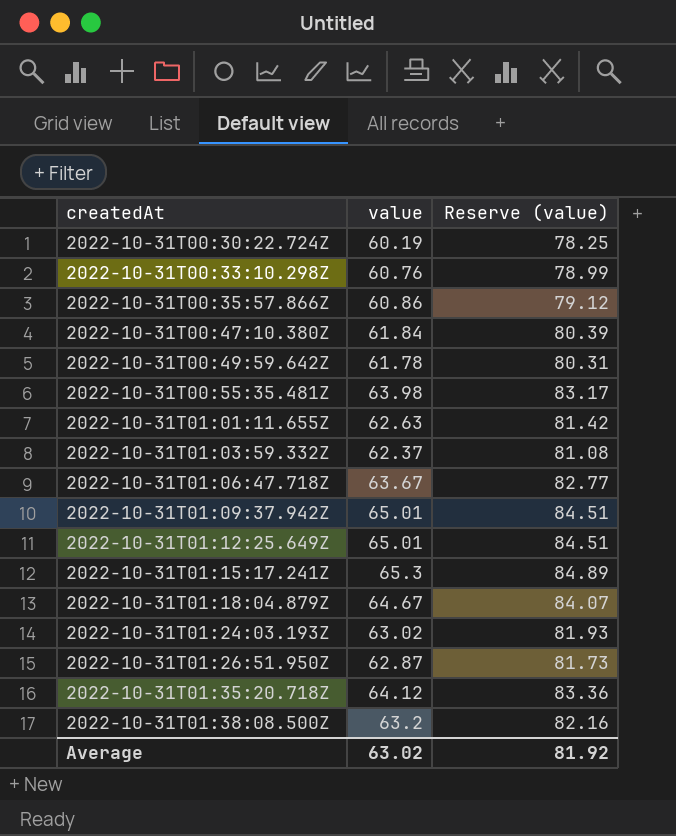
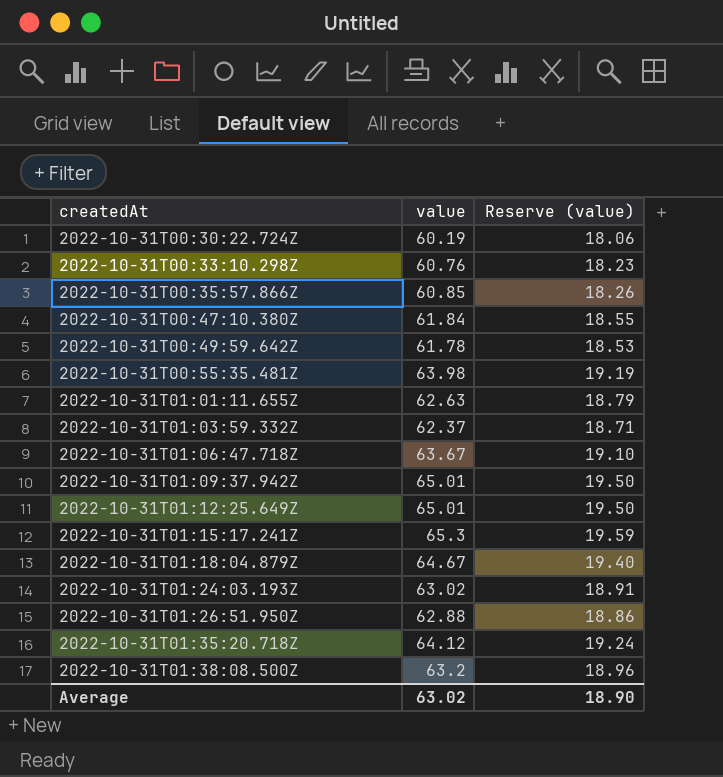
column Reserve (value) | formula: [value] * 1.3 -> [value] * 0.3
2022-10-31T00:35:57.866Z | value: 60.86 -> 60.85
2022-10-31T01:26:51.950Z | value: 62.87 -> 62.88
Average | Reserve (value): 81.92 -> 18.90

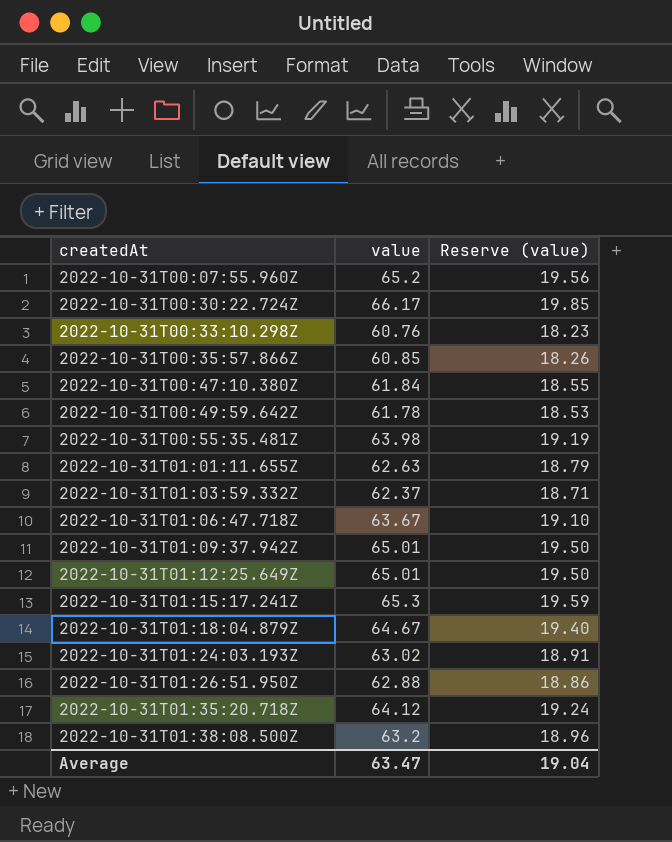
row 2022-10-31T00:07:55.960Z: none -> 65.2 | 19.56
2022-10-31T00:30:22.724Z | value: 60.19 -> 66.17
2022-10-31T00:30:22.724Z | Reserve (value): 18.06 -> 19.85
Average | value: 63.02 -> 63.47
Average | Reserve (value): 18.90 -> 19.04

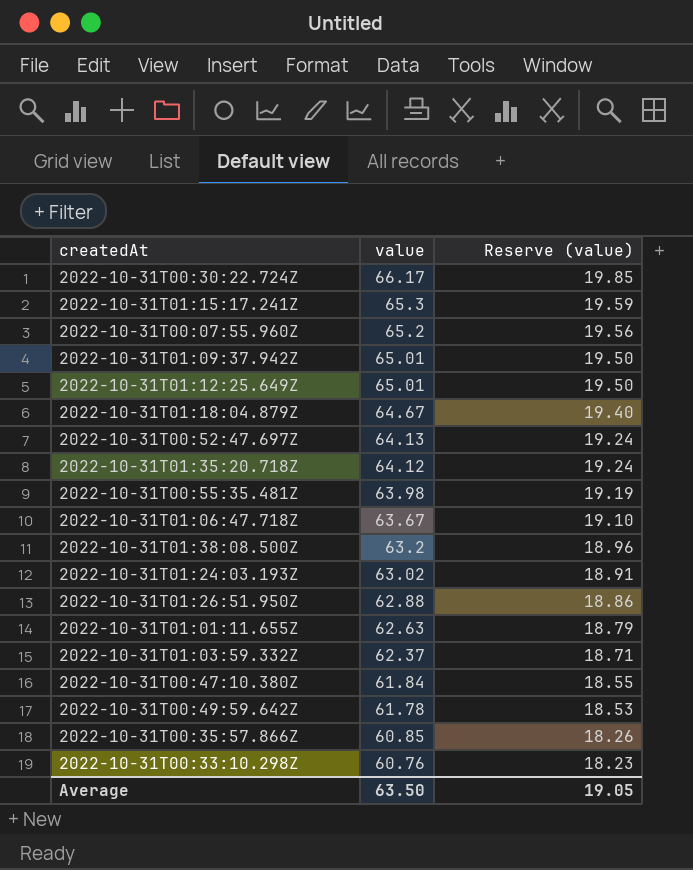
row order: createdAt ascending -> value descending
row 2022-10-31T00:52:47.697Z: none -> 64.13 | 19.24
Average | value: 63.47 -> 63.50
Average | Reserve (value): 19.04 -> 19.05

